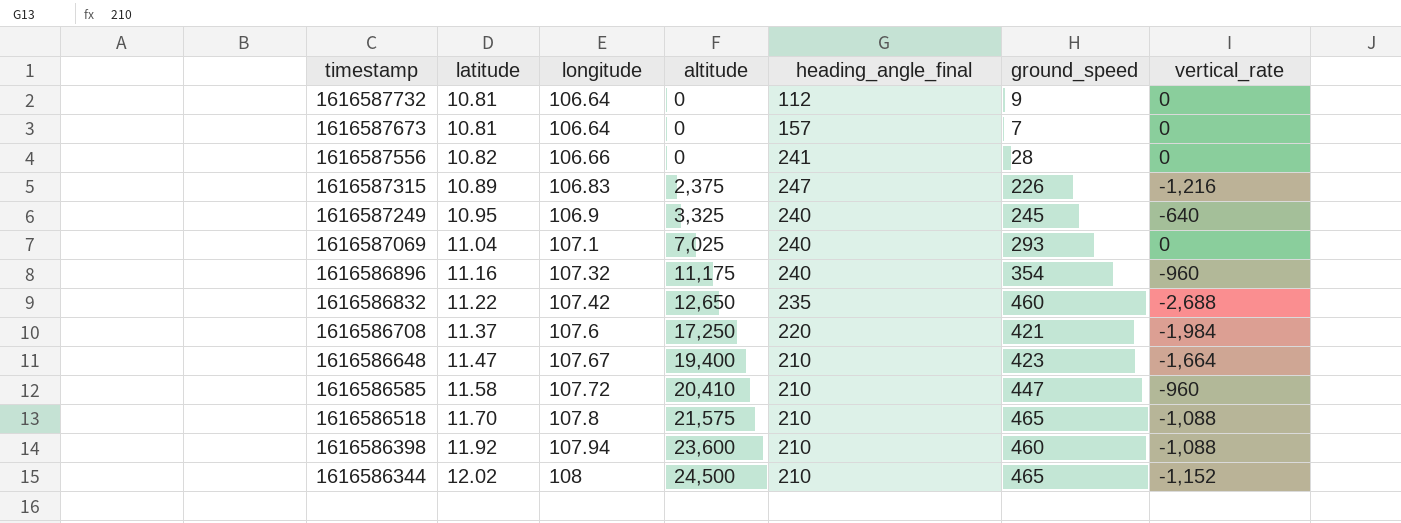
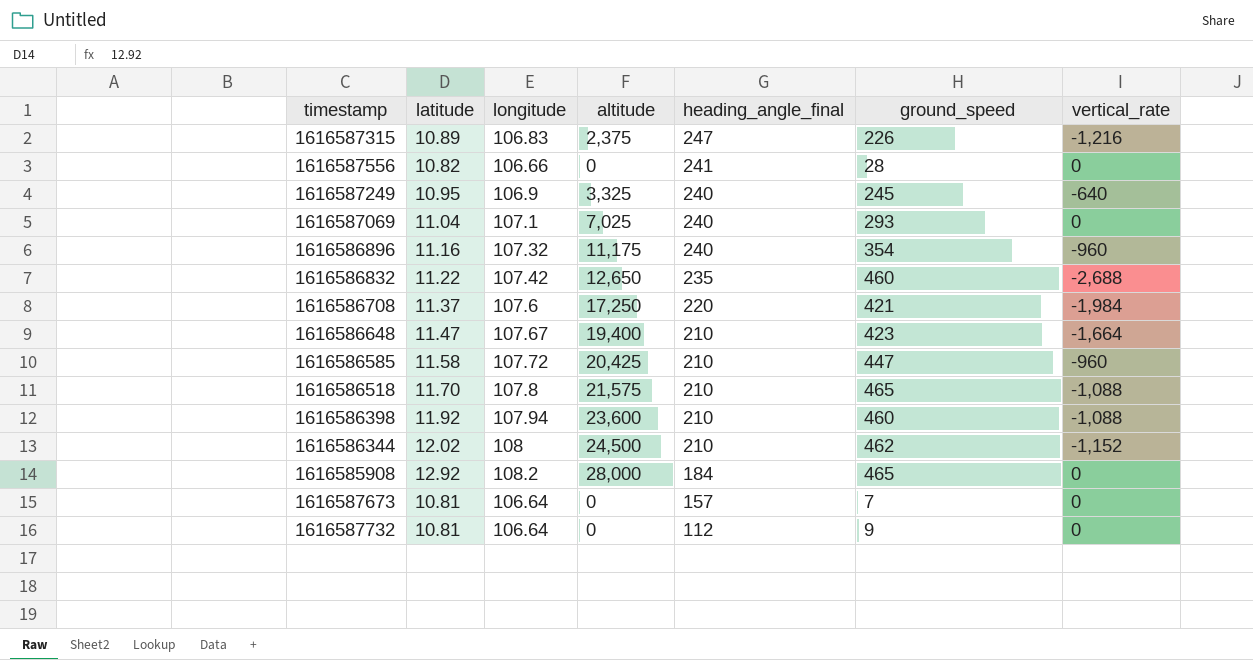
row order: timestamp descending -> heading_angle_final descending
1616586585 | altitude: 20,410 -> 20,425
1616586344 | ground_speed: 465 -> 462
row 1616585908: none -> 12.92 | 108.2 | 28,000 | 184 | 465 | 0

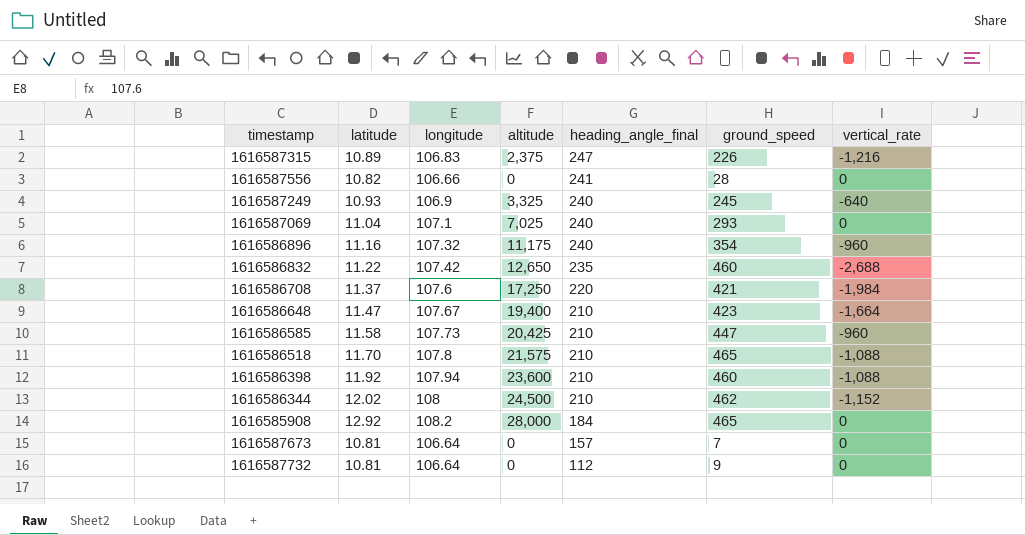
1616587249 | latitude: 10.95 -> 10.93
1616586585 | longitude: 107.72 -> 107.73

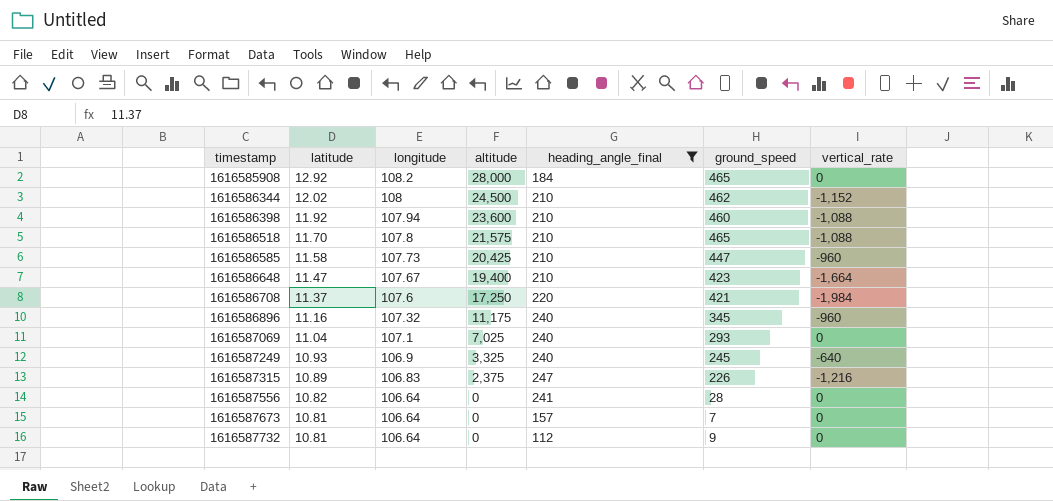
filter: none -> heading_angle_final != 235
row order: heading_angle_final descending -> timestamp ascending
1616586896 | ground_speed: 354 -> 345
1616587556 | longitude: 106.66 -> 106.64

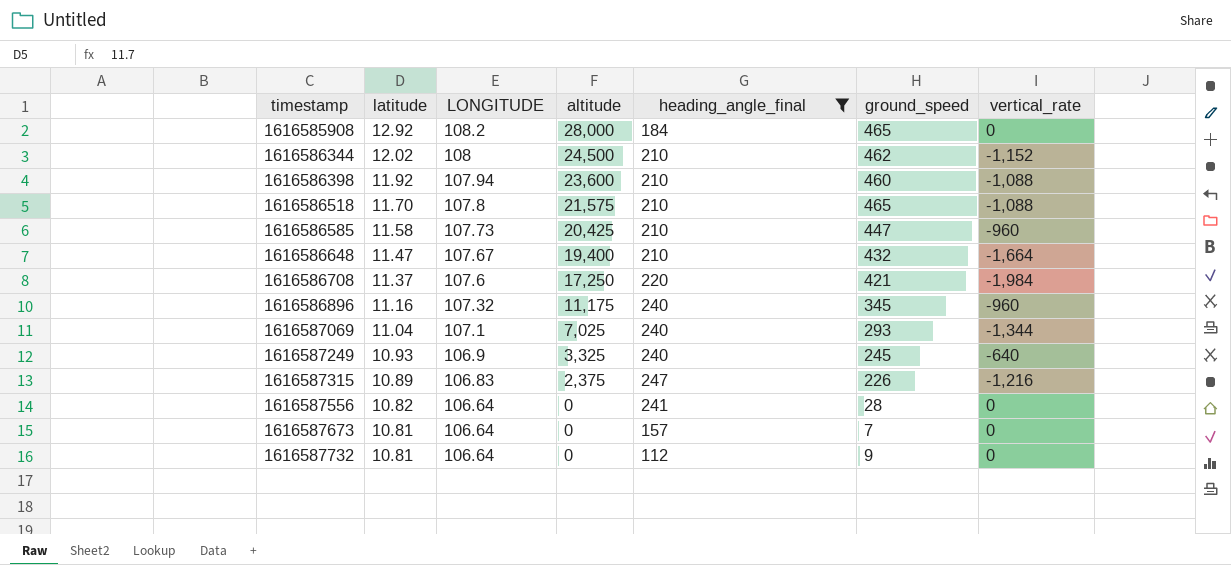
column name: longitude -> LONGITUDE
1616586648 | ground_speed: 423 -> 432
1616587069 | vertical_rate: 0 -> -1,344

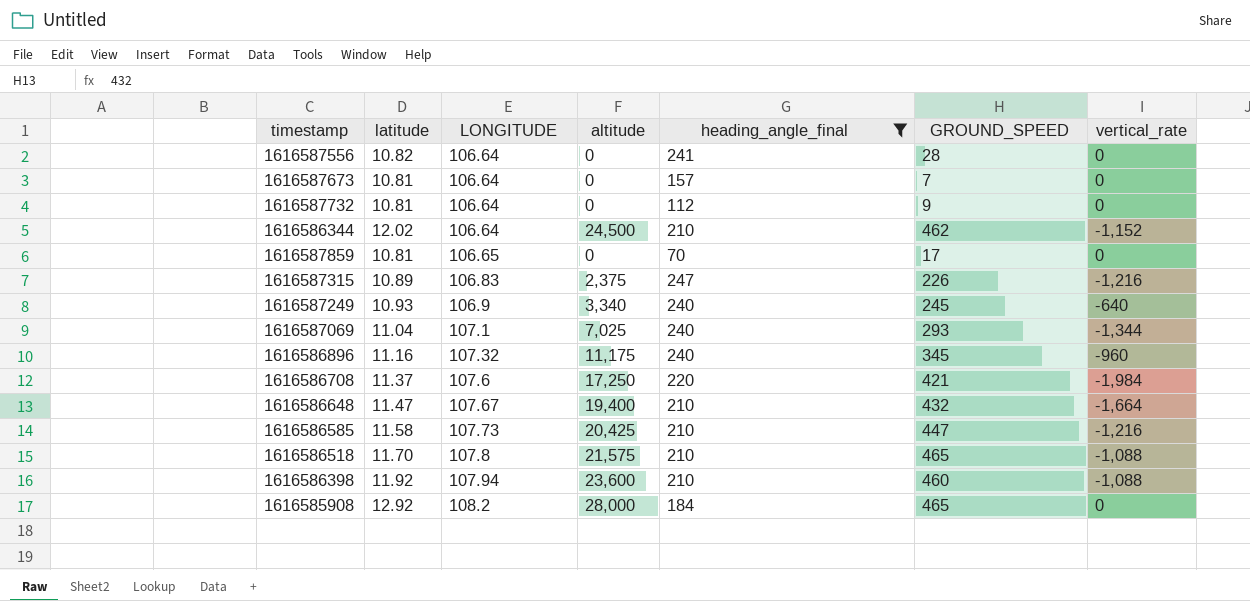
row order: timestamp ascending -> LONGITUDE ascending
column name: ground_speed -> GROUND_SPEED
1616586344 | LONGITUDE: 108 -> 106.64
row 1616587859: none -> 10.81 | 106.65 | 0 | 70 | 17 | 0
1616587249 | altitude: 3,325 -> 3,340
1616586585 | vertical_rate: -960 -> -1,216

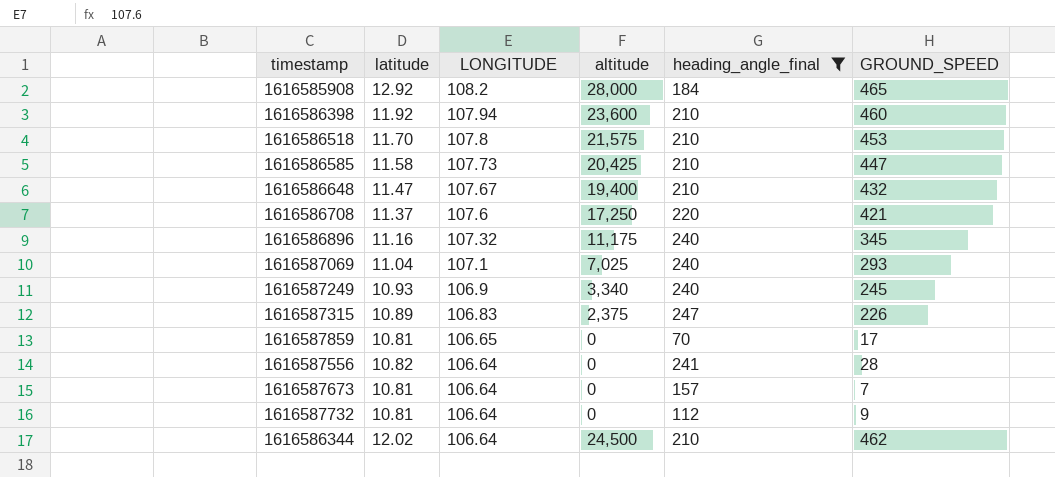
row order: LONGITUDE ascending -> LONGITUDE descending
column vertical_rate | position: 7 -> none
1616586518 | GROUND_SPEED: 465 -> 453

